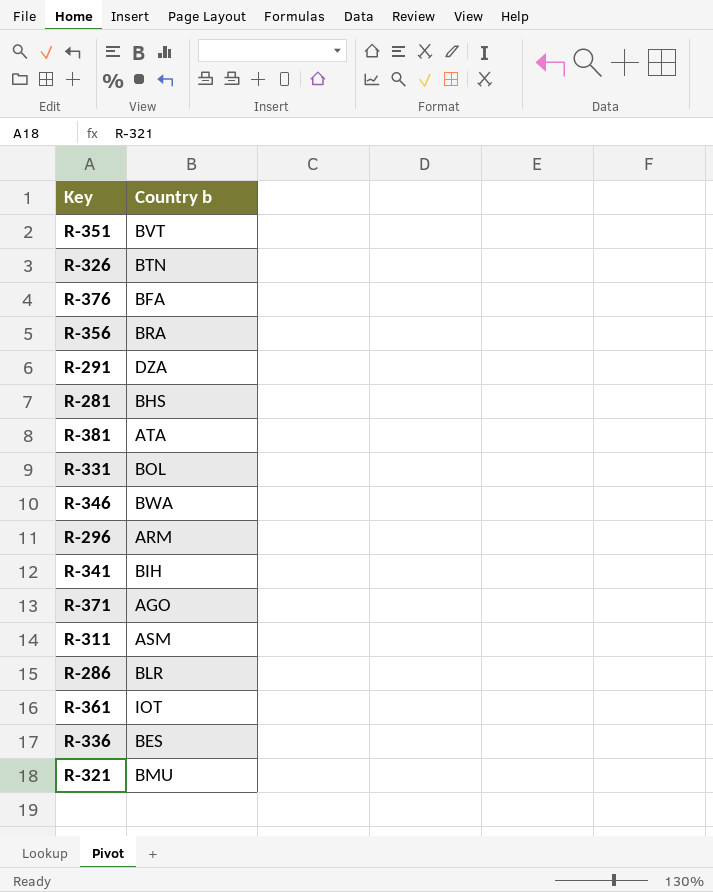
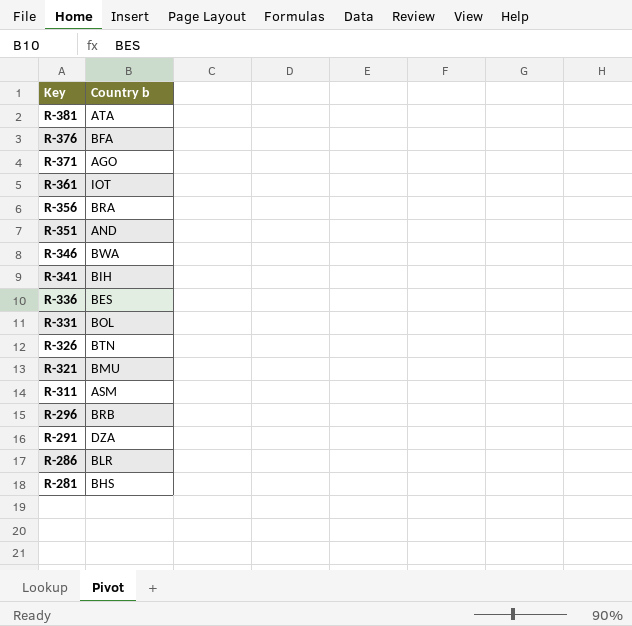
row order: none -> Key descending
R-351 | Country b: BVT -> AND
R-296 | Country b: ARM -> BRB

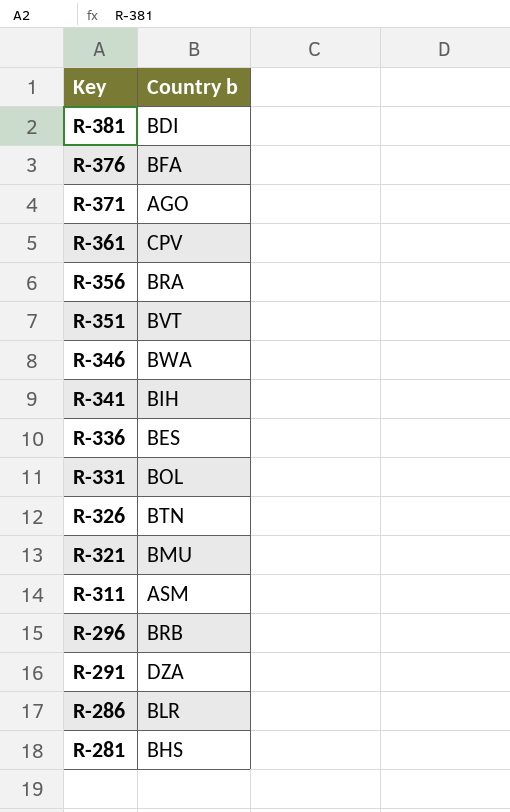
R-381 | Country b: ATA -> BDI
R-361 | Country b: IOT -> CPV
R-351 | Country b: AND -> BVT

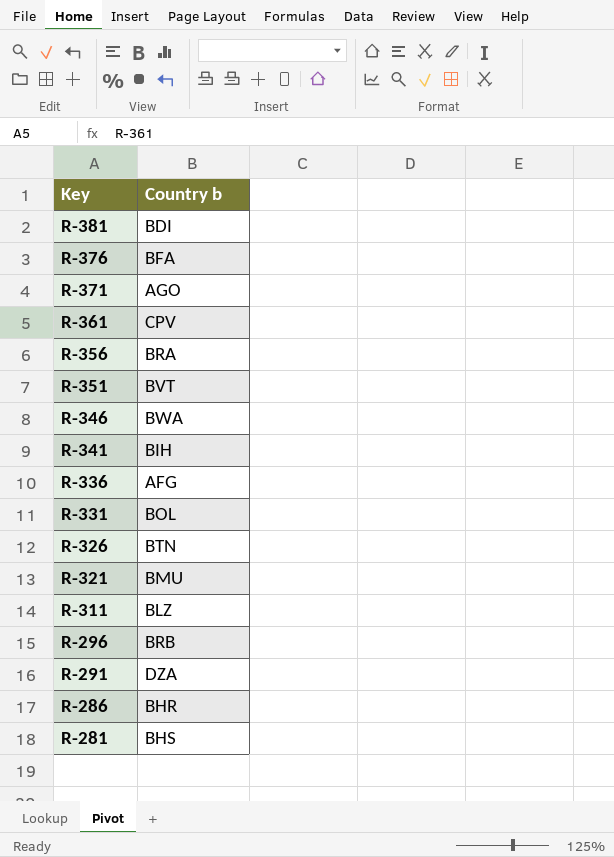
R-336 | Country b: BES -> AFG
R-311 | Country b: ASM -> BLZ
R-286 | Country b: BLR -> BHR

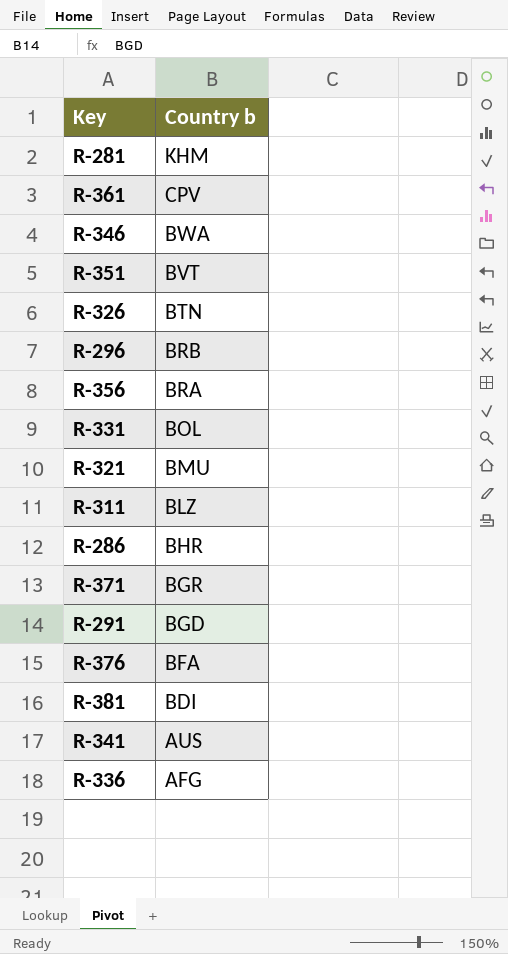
row order: Key descending -> Country b descending
R-281 | Country b: BHS -> KHM
R-371 | Country b: AGO -> BGR
R-291 | Country b: DZA -> BGD
R-341 | Country b: BIH -> AUS

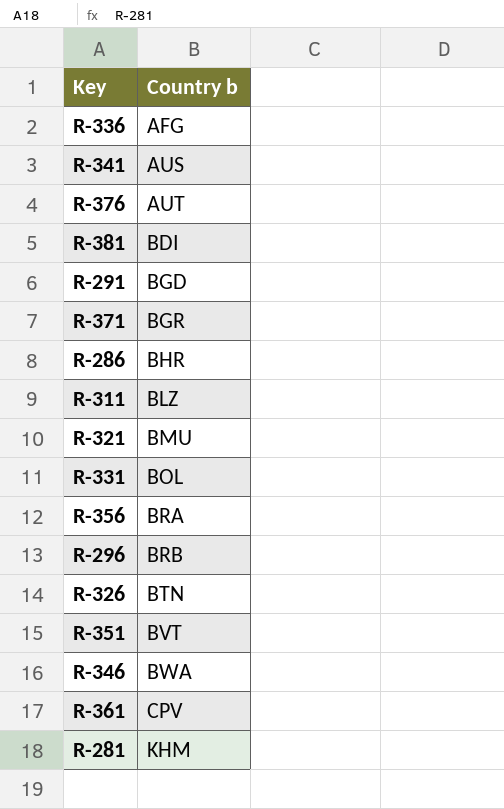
row order: Country b descending -> Country b ascending
R-376 | Country b: BFA -> AUT

